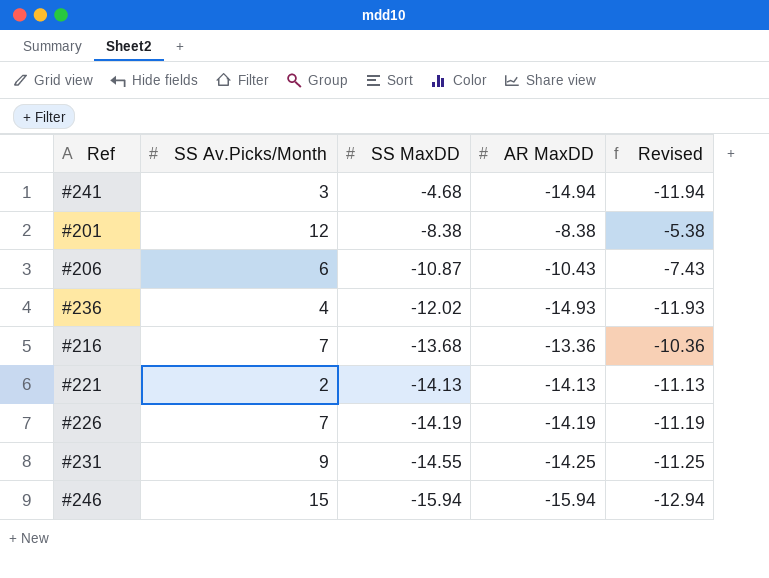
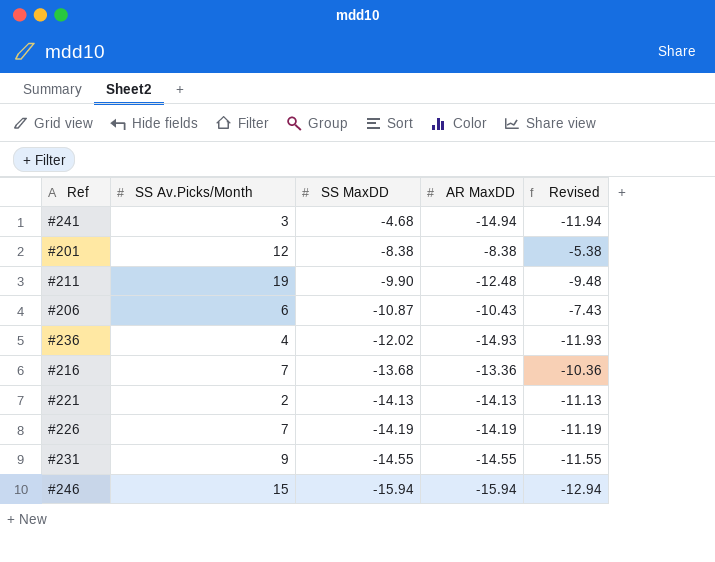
row #211: none -> 19 | -9.90 | -12.48 | -9.48
#231 | AR MaxDD: -14.25 -> -14.55
#231 | Revised: -11.25 -> -11.55

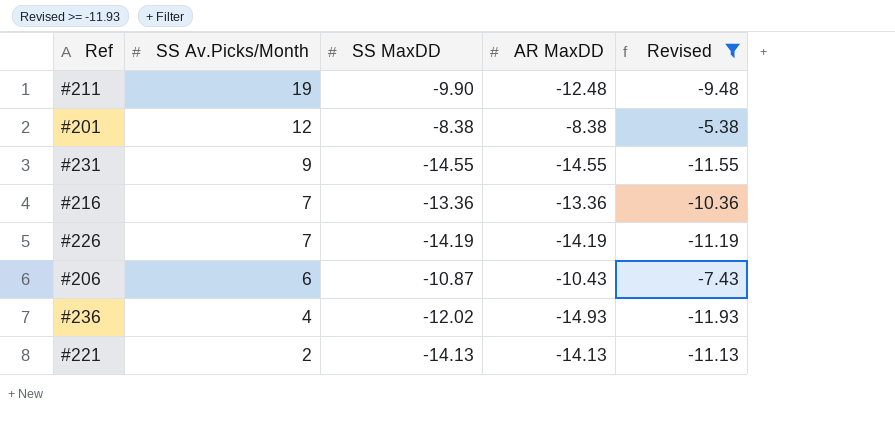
filter: none -> Revised >= -11.93
row order: SS MaxDD descending -> SS Av.Picks/Month descending
#216 | SS MaxDD: -13.68 -> -13.36

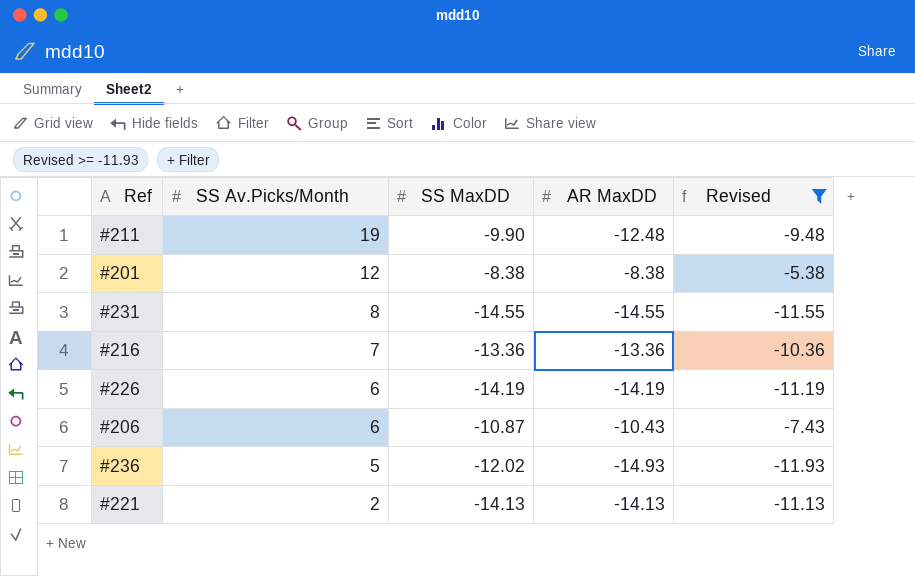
#231 | SS Av.Picks/Month: 9 -> 8
#226 | SS Av.Picks/Month: 7 -> 6
#236 | SS Av.Picks/Month: 4 -> 5

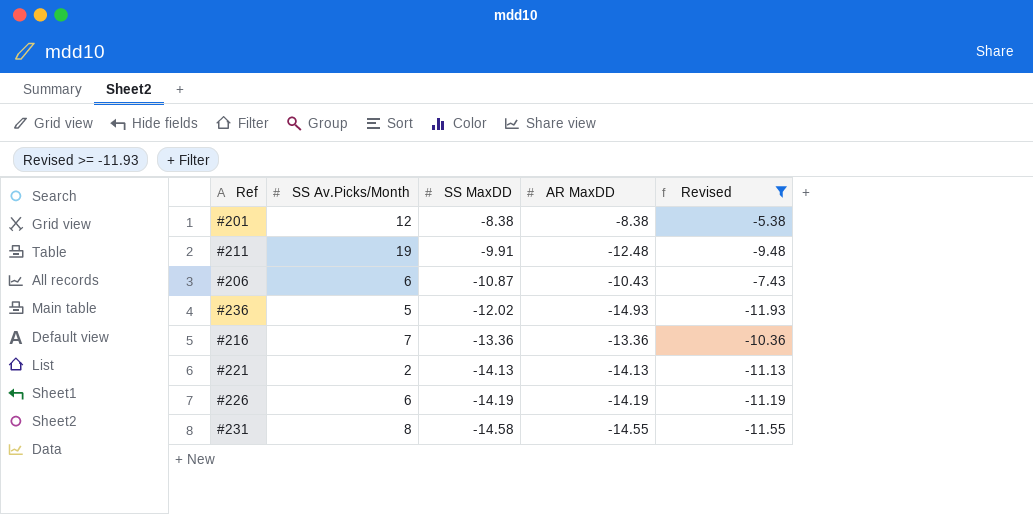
row order: SS Av.Picks/Month descending -> SS MaxDD descending
#211 | SS MaxDD: -9.90 -> -9.91
#231 | SS MaxDD: -14.55 -> -14.58

